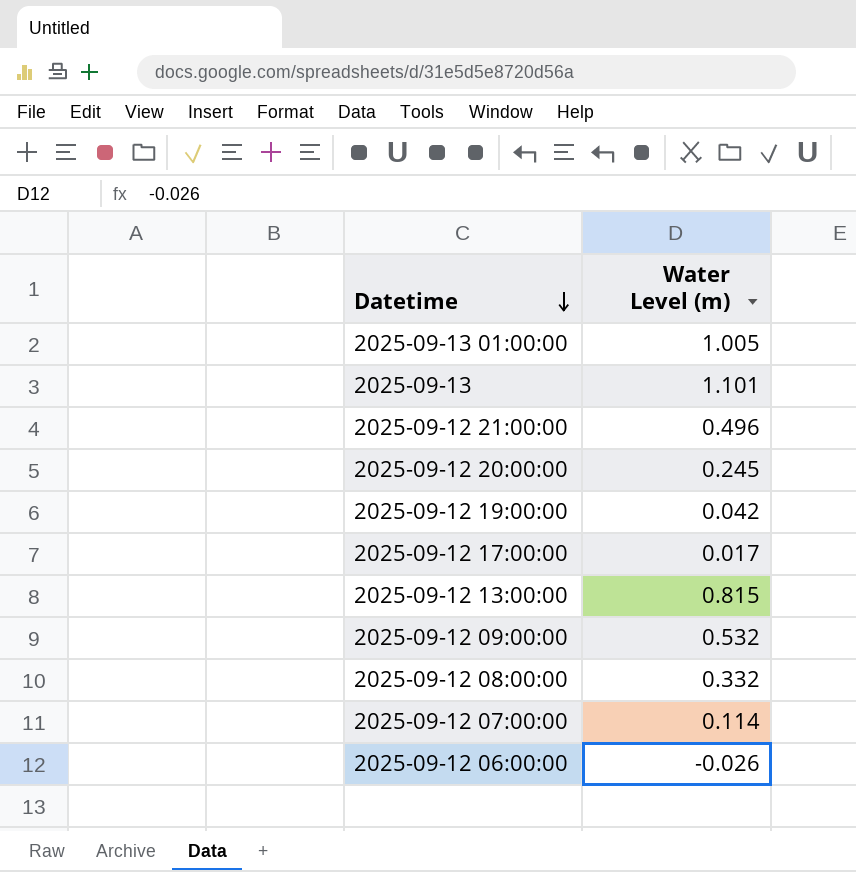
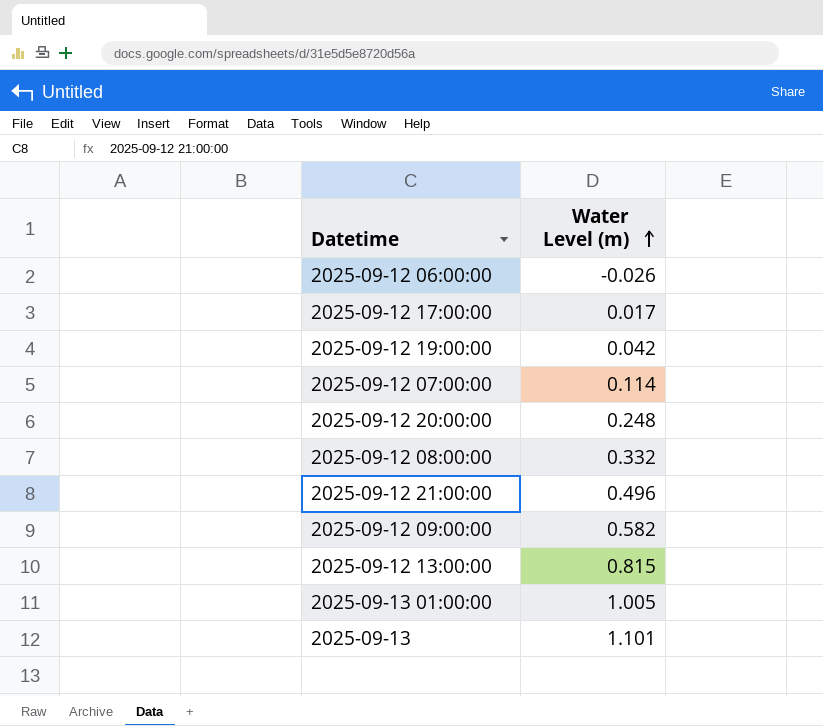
row order: Datetime descending -> Water Level (m) ascending
2025-09-12 20:00:00 | Water Level (m): 0.245 -> 0.248
2025-09-12 09:00:00 | Water Level (m): 0.532 -> 0.582

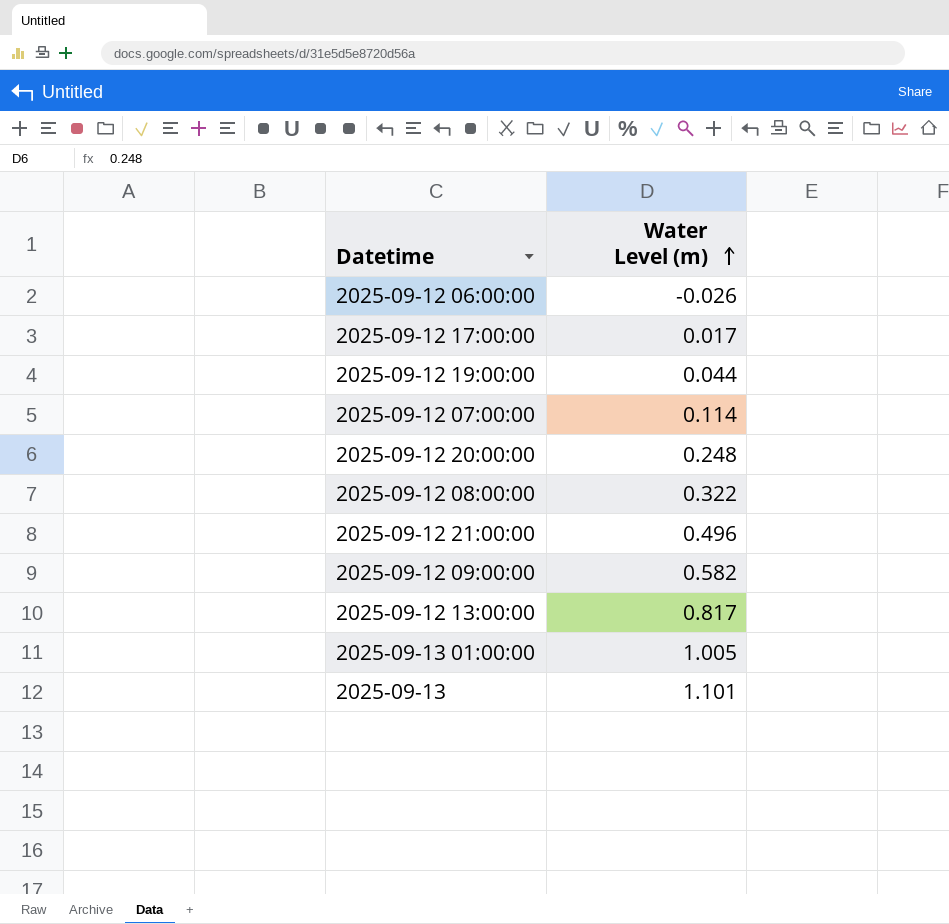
2025-09-12 19:00:00 | Water Level (m): 0.042 -> 0.044
2025-09-12 08:00:00 | Water Level (m): 0.332 -> 0.322
2025-09-12 13:00:00 | Water Level (m): 0.815 -> 0.817

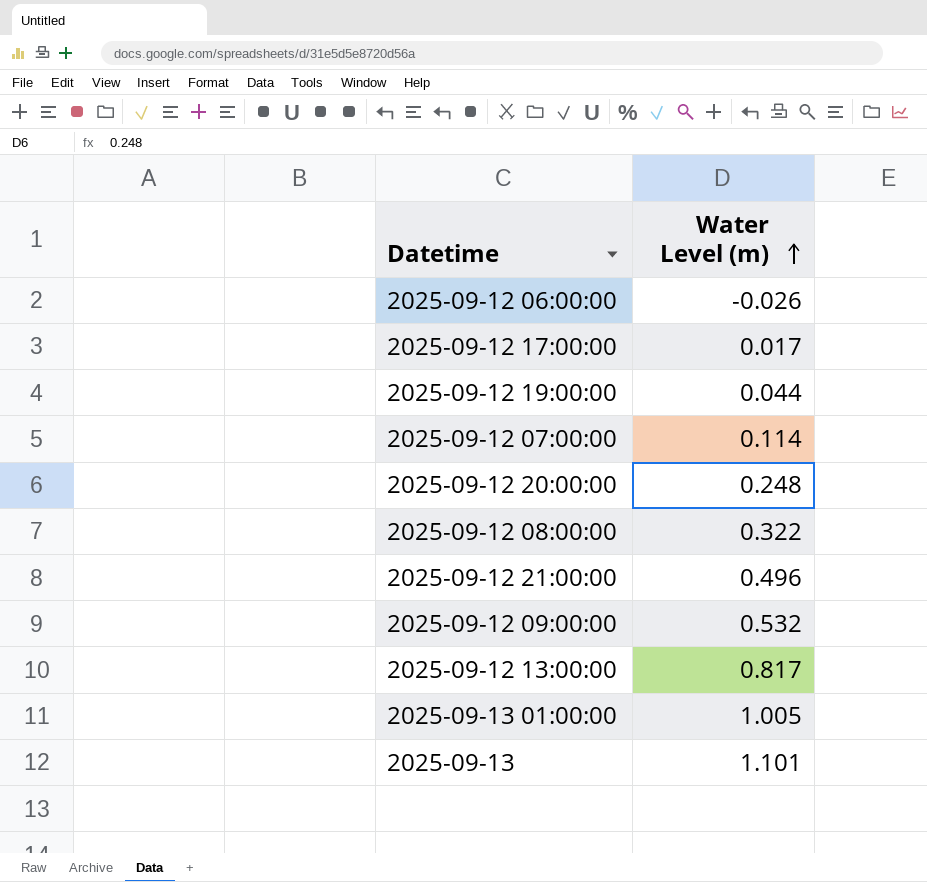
2025-09-12 09:00:00 | Water Level (m): 0.582 -> 0.532

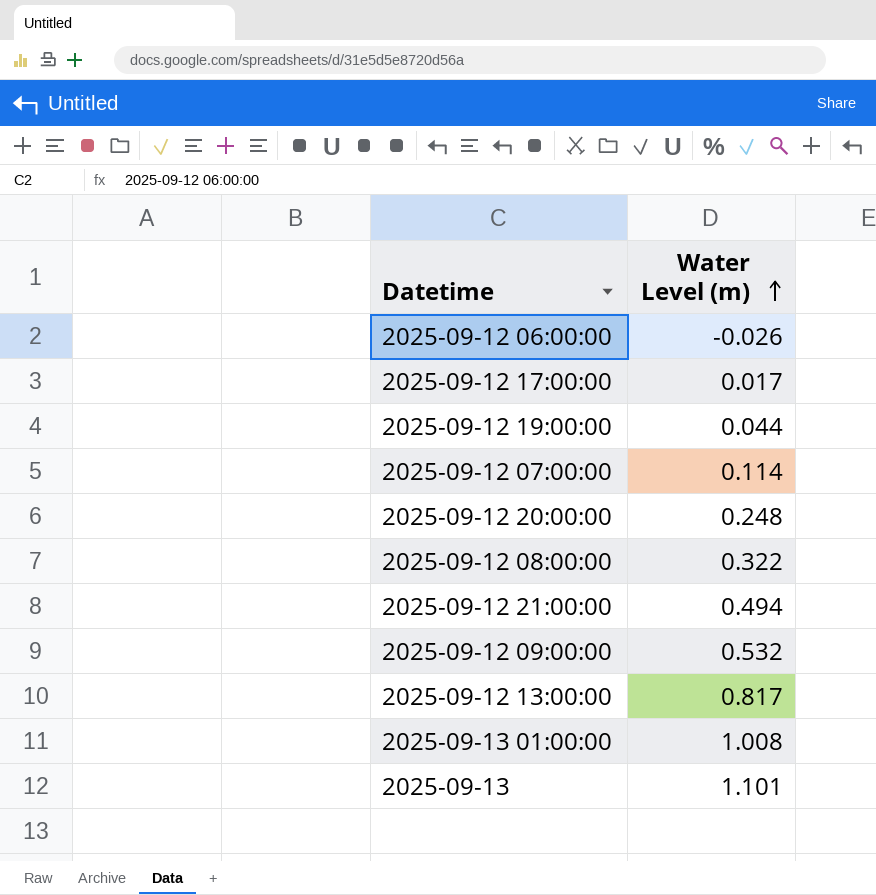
2025-09-12 21:00:00 | Water Level (m): 0.496 -> 0.494
2025-09-13 01:00:00 | Water Level (m): 1.005 -> 1.008

